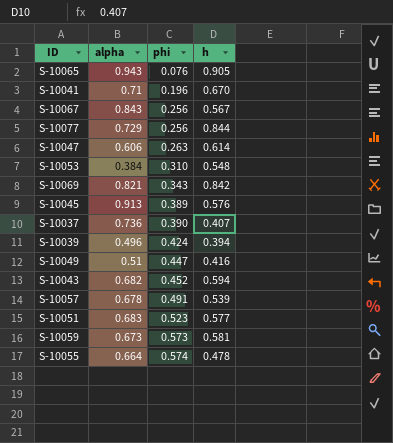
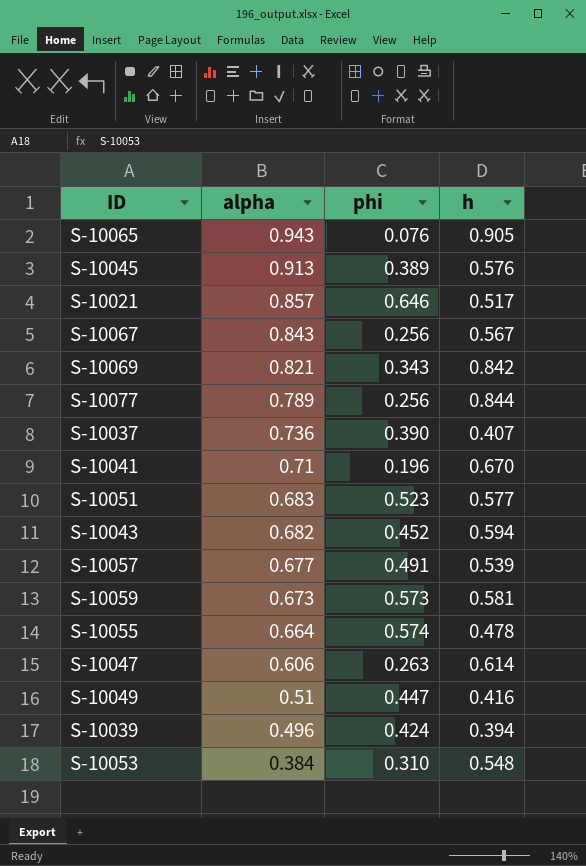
row order: phi ascending -> alpha descending
row S-10021: none -> 0.857 | 0.646 | 0.517
S-10077 | alpha: 0.729 -> 0.789
S-10057 | alpha: 0.678 -> 0.677

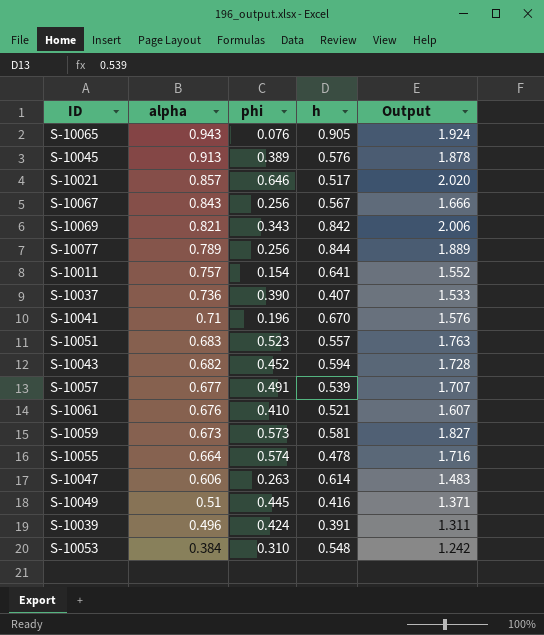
column Output | formula: none -> [alpha] + [phi] + [h]
row S-10011: none -> 0.757 | 0.154 | 0.641 | 1.552
S-10051 | h: 0.577 -> 0.557
row S-10061: none -> 0.676 | 0.410 | 0.521 | 1.607
S-10049 | phi: 0.447 -> 0.445
S-10039 | h: 0.394 -> 0.391

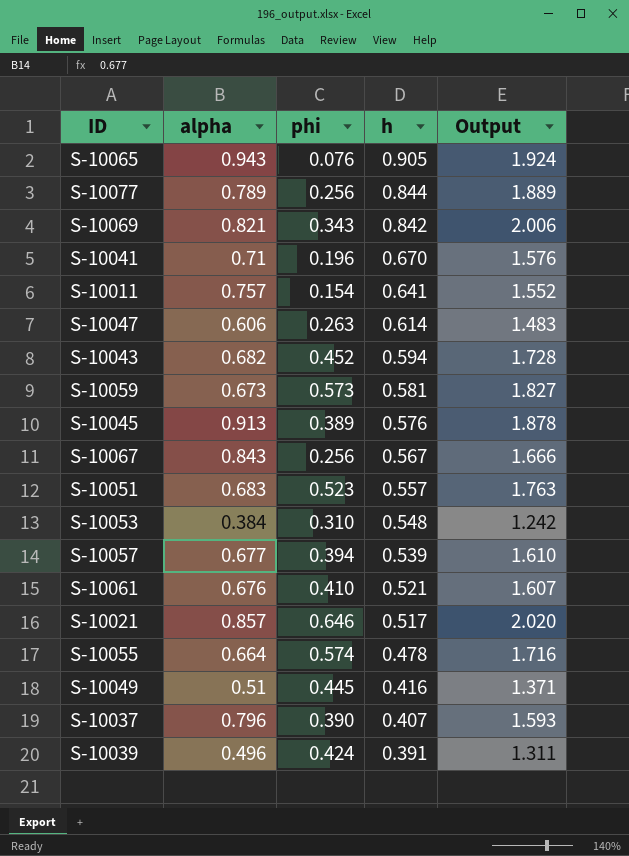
row order: alpha descending -> h descending
S-10057 | phi: 0.491 -> 0.394
S-10057 | Output: 1.707 -> 1.610
S-10037 | alpha: 0.736 -> 0.796
S-10037 | Output: 1.533 -> 1.593

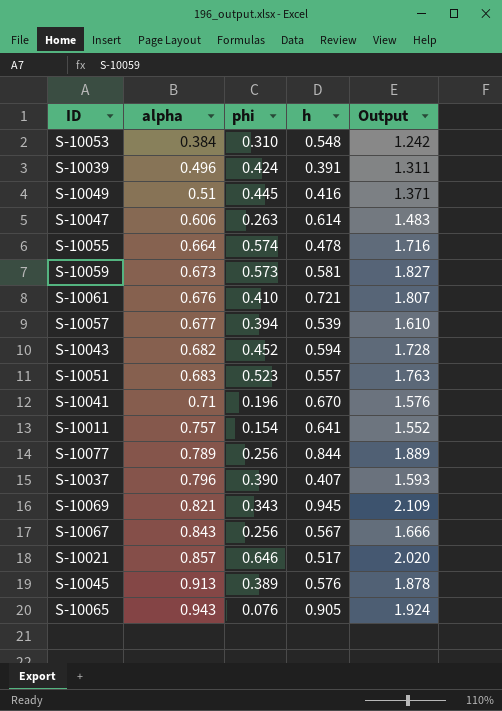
row order: h descending -> alpha ascending
S-10061 | h: 0.521 -> 0.721
S-10061 | Output: 1.607 -> 1.807
S-10069 | h: 0.842 -> 0.945
S-10069 | Output: 2.006 -> 2.109

